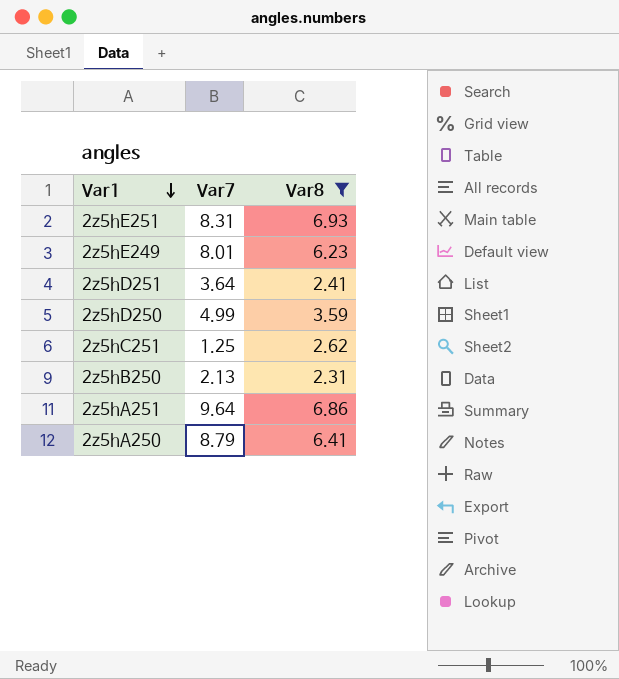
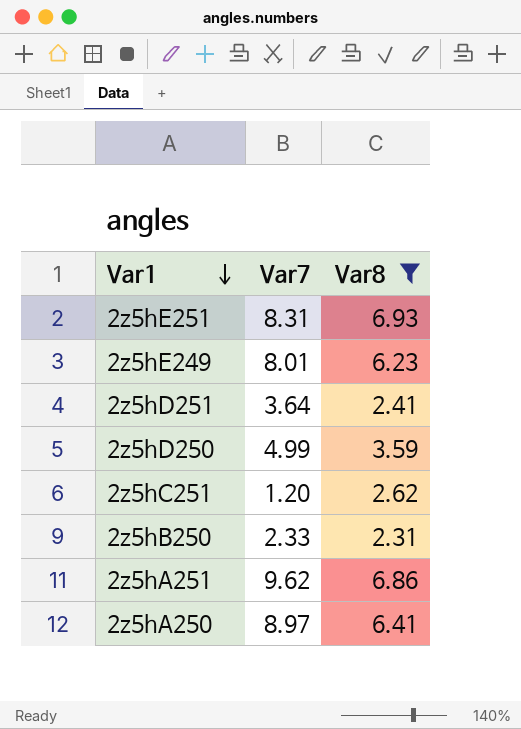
2z5hC251 | Var7: 1.25 -> 1.20
2z5hB250 | Var7: 2.13 -> 2.33
2z5hA251 | Var7: 9.64 -> 9.62
2z5hA250 | Var7: 8.79 -> 8.97

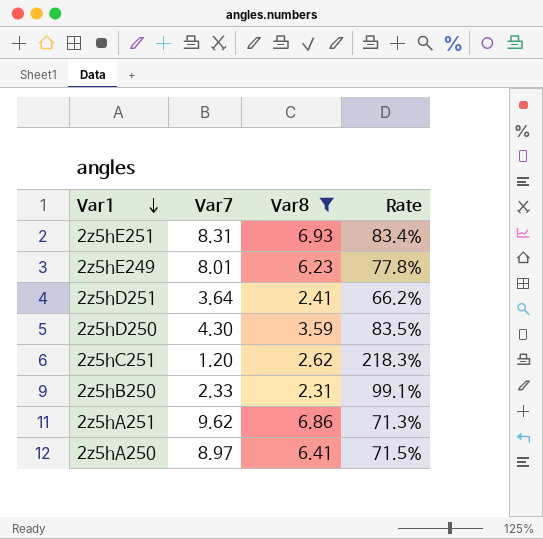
column Rate | formula: none -> [Var8] / [Var7]
2z5hD250 | Var7: 4.99 -> 4.30

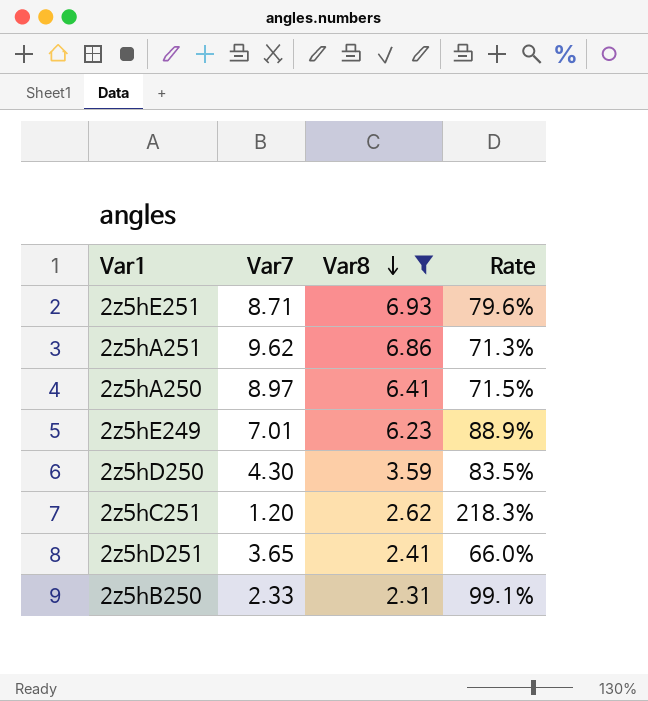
row order: Var1 descending -> Var8 descending
2z5hE251 | Var7: 8.31 -> 8.71
2z5hE251 | Rate: 83.4% -> 79.6%
2z5hE249 | Var7: 8.01 -> 7.01
2z5hE249 | Rate: 77.8% -> 88.9%
2z5hD251 | Var7: 3.64 -> 3.65
2z5hD251 | Rate: 66.2% -> 66.0%

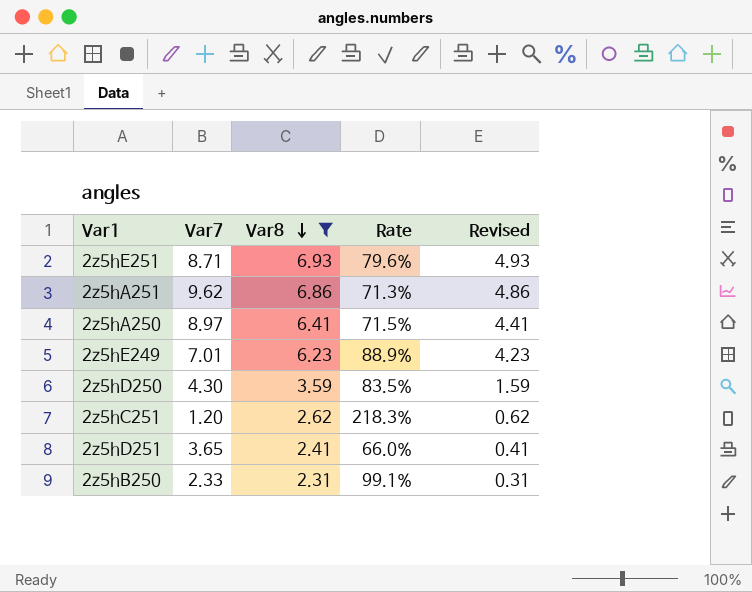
column Revised | formula: none -> [Var8] - 2

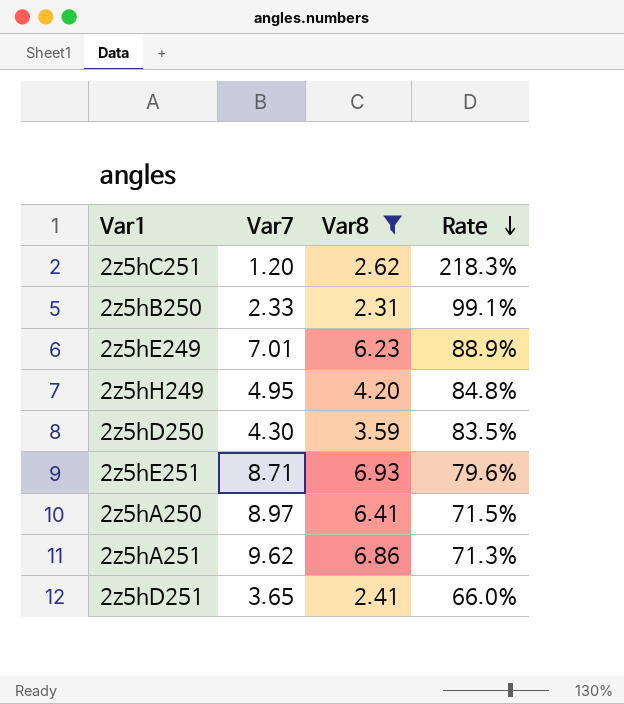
row order: Var8 descending -> Rate descending
column Revised | formula: [Var8] - 2 -> none
row 2z5hH249: none -> 4.95 | 4.20 | 84.8%

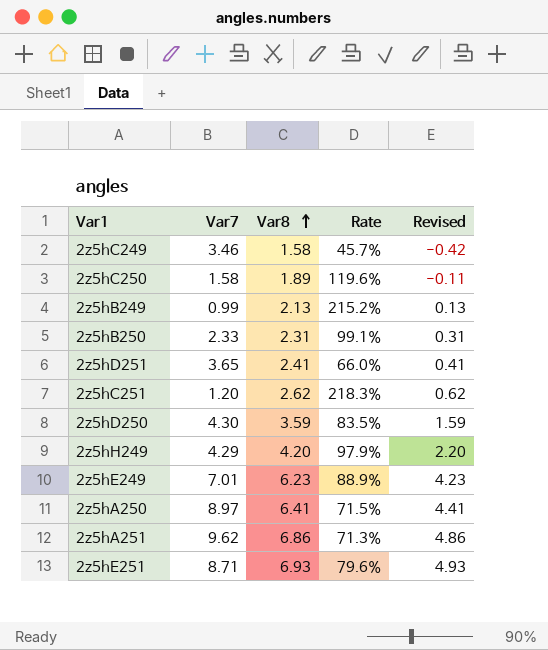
filter: Var8 >= 2.31 -> none
row order: Rate descending -> Var8 ascending
column Revised | formula: none -> [Var8] - 2
2z5hH249 | Var7: 4.95 -> 4.29
2z5hH249 | Rate: 84.8% -> 97.9%

